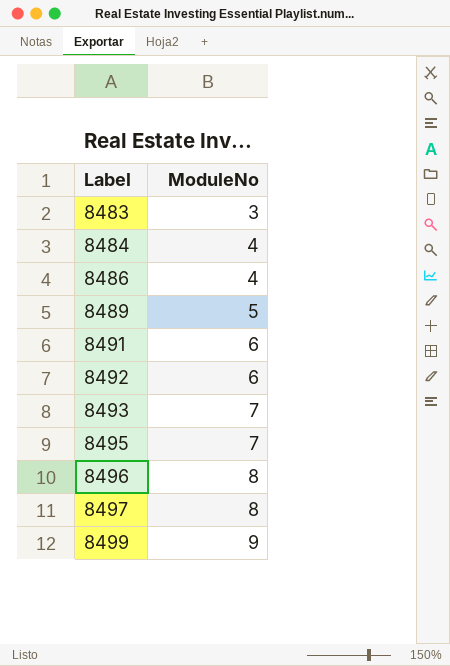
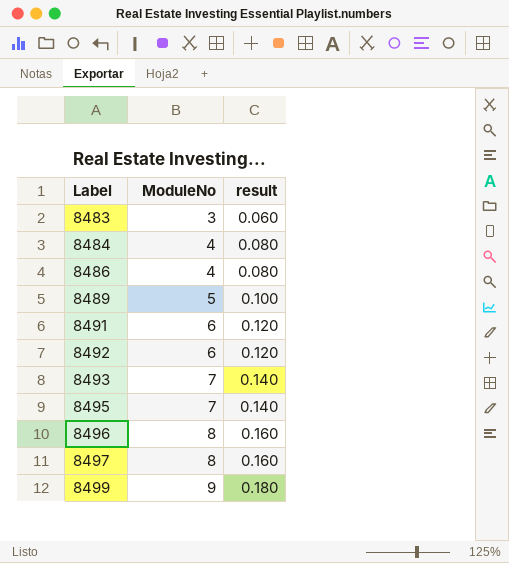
column result | formula: none -> [ModuleNo] * 0.02

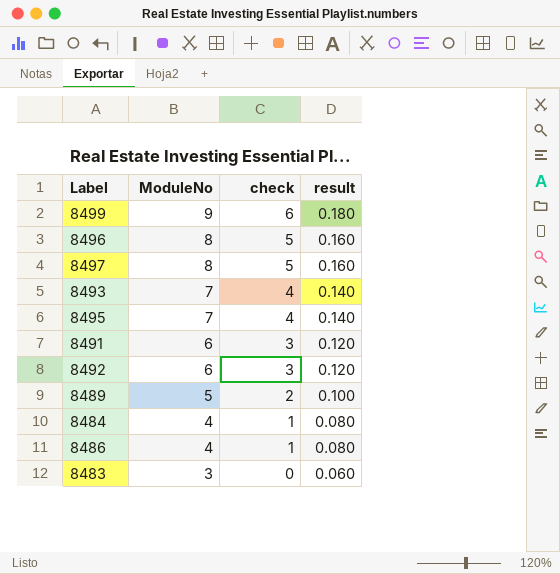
row order: Label ascending -> ModuleNo descending
column check | formula: none -> [ModuleNo] - 3

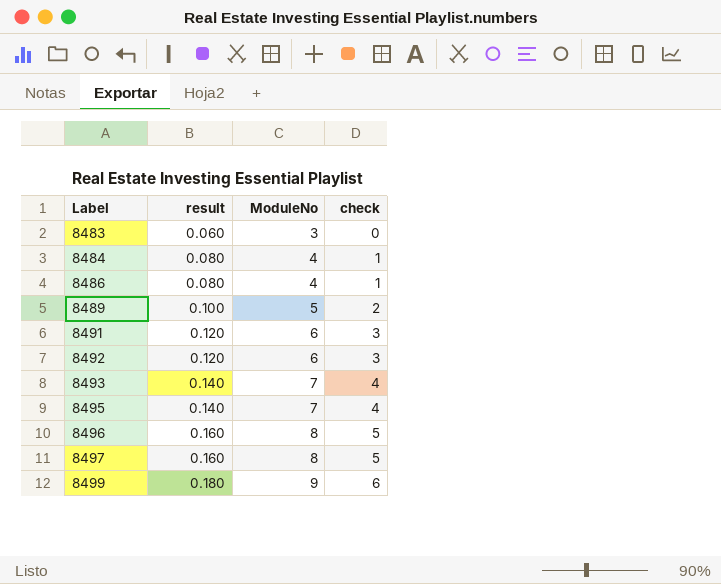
row order: ModuleNo descending -> Label ascending
column result | position: 4 -> 2

